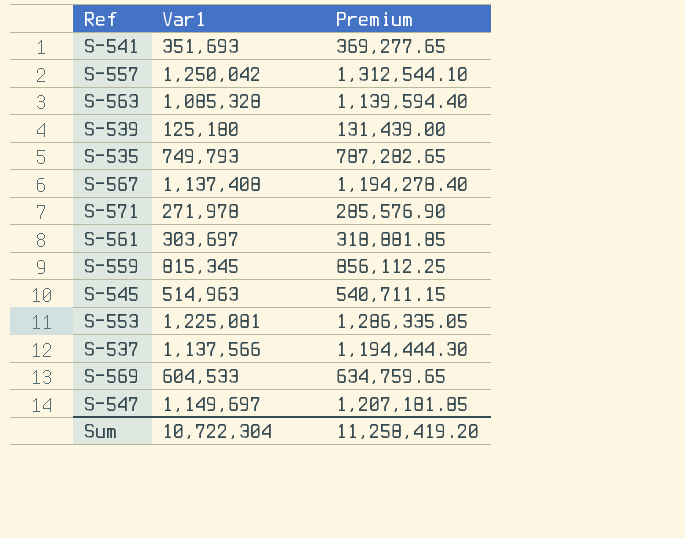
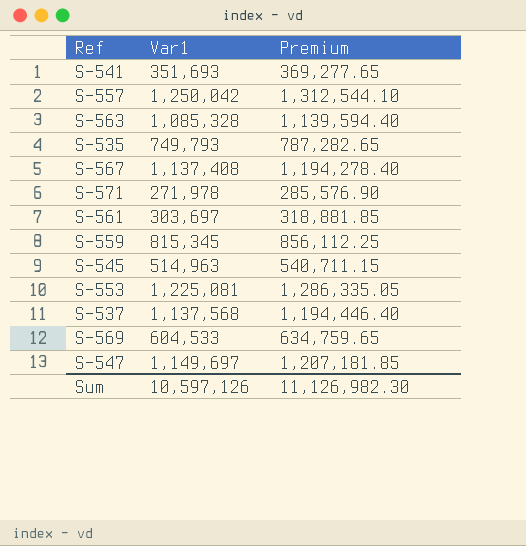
row S-539: 125,180 | 131,439.00 -> none
S-537 | Var1: 1,137,566 -> 1,137,568
S-537 | Premium: 1,194,444.30 -> 1,194,446.40
Sum | Var1: 10,722,304 -> 10,597,126
Sum | Premium: 11,258,419.20 -> 11,126,982.30

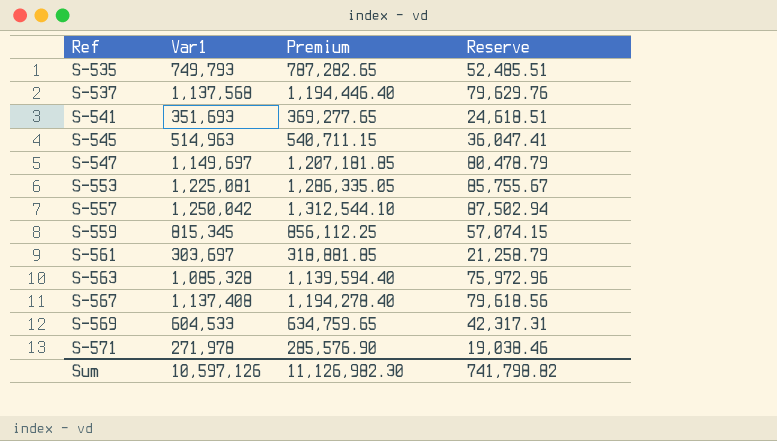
row order: none -> Ref ascending
column Reserve | formula: none -> [Var1] * 0.07

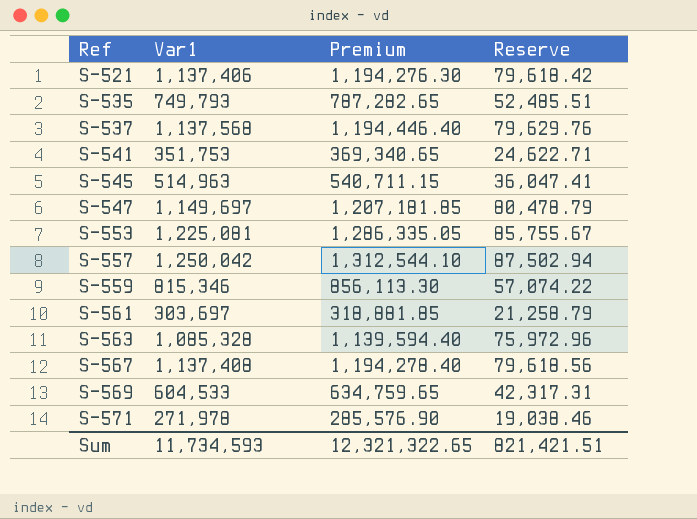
row S-521: none -> 1,137,406 | 1,194,276.30 | 79,618.42
S-541 | Var1: 351,693 -> 351,753
S-541 | Premium: 369,277.65 -> 369,340.65
S-541 | Reserve: 24,618.51 -> 24,622.71
S-559 | Var1: 815,345 -> 815,346
S-559 | Premium: 856,112.25 -> 856,113.30
S-559 | Reserve: 57,074.15 -> 57,074.22
Sum | Var1: 10,597,126 -> 11,734,593
Sum | Premium: 11,126,982.30 -> 12,321,322.65
Sum | Reserve: 741,798.82 -> 821,421.51

